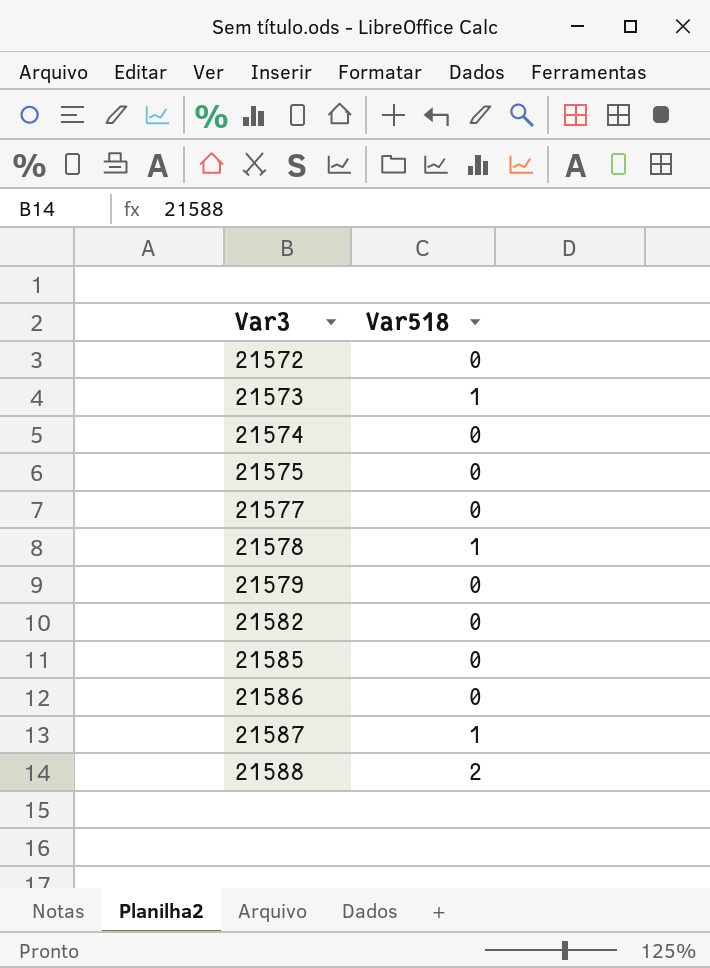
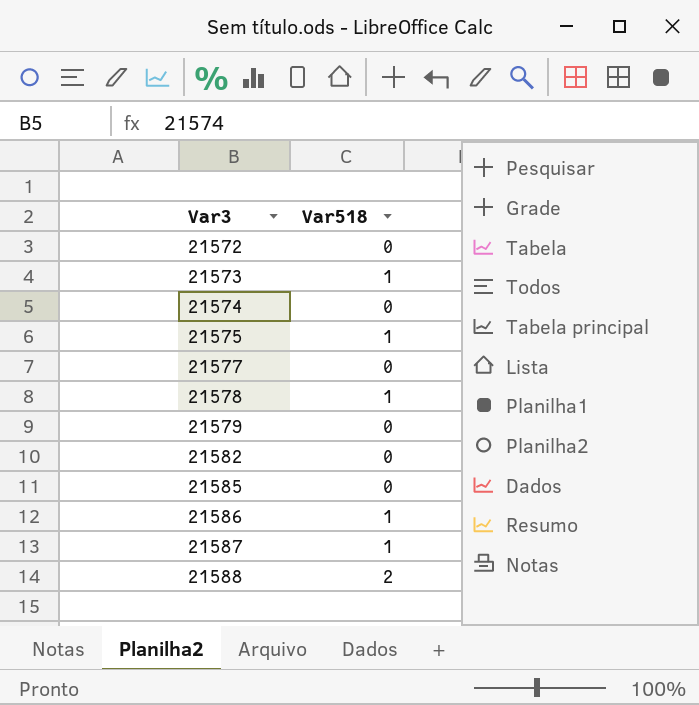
21575 | Var518: 0 -> 1
21586 | Var518: 0 -> 1

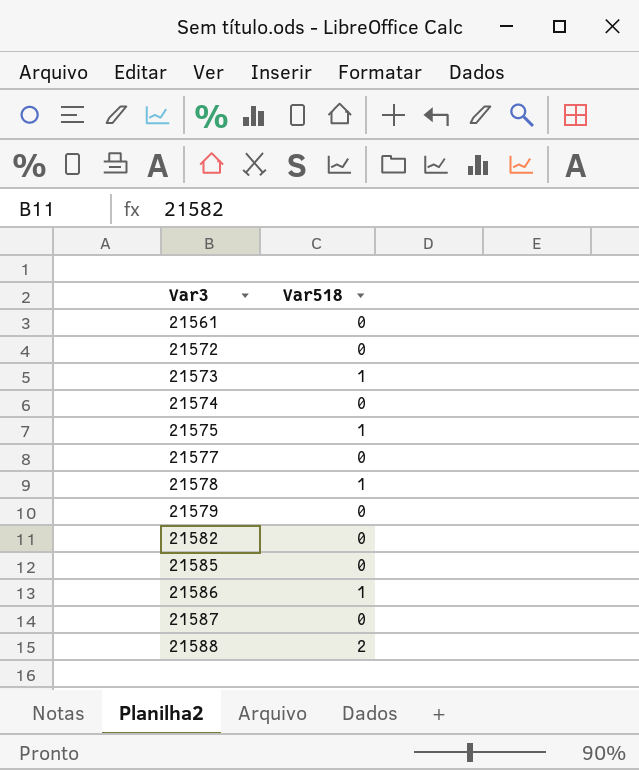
row 21561: none -> 0
21587 | Var518: 1 -> 0

